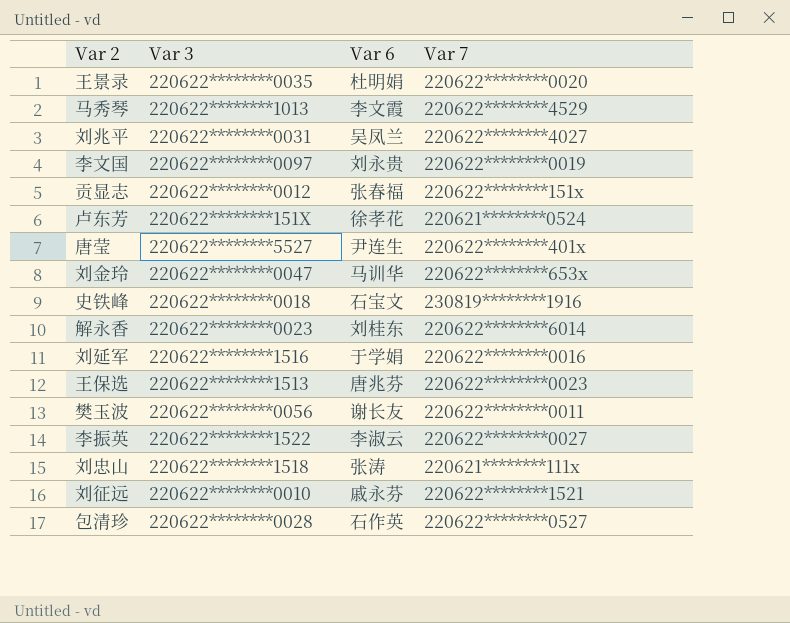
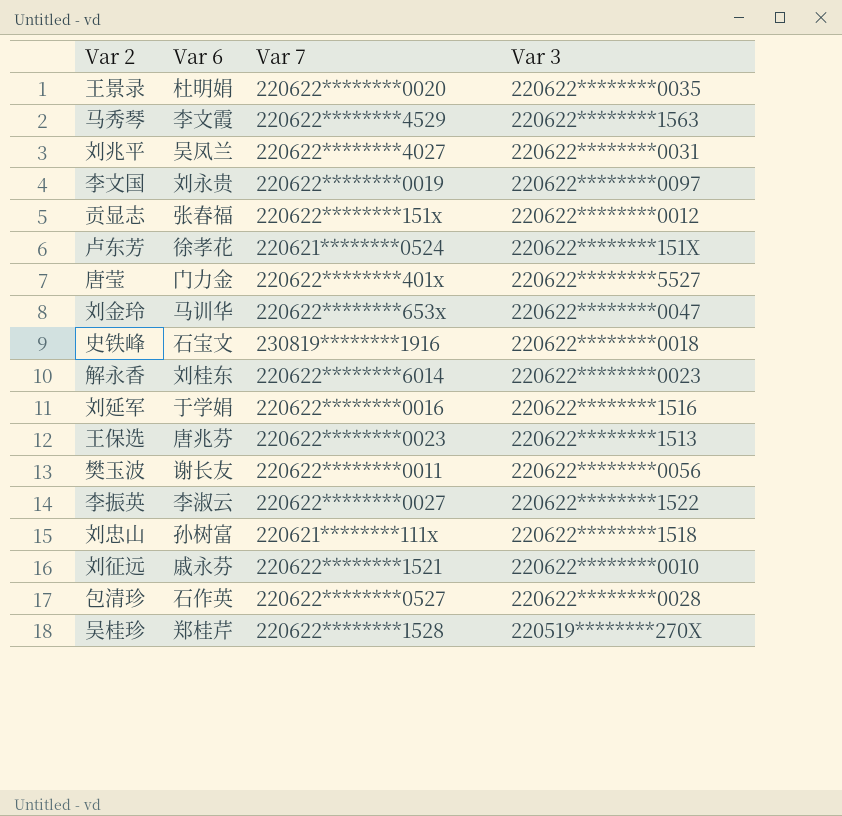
column Var 3 | position: 2 -> 4
马秀琴 | Var 3: 220622********1013 -> 220622********1563
唐莹 | Var 6: 尹连生 -> 门力金
刘忠山 | Var 6: 张涛 -> 孙树富
row 吴桂珍: none -> 郑桂芹 | 220622********1528 | 220519********270X

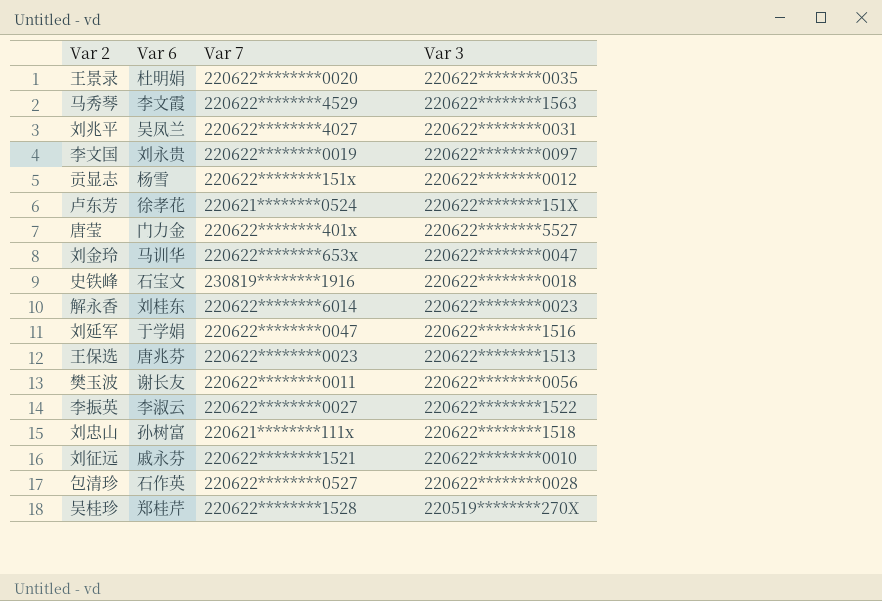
贡显志 | Var 6: 张春福 -> 杨雪
刘延军 | Var 7: 220622********0016 -> 220622********0047

